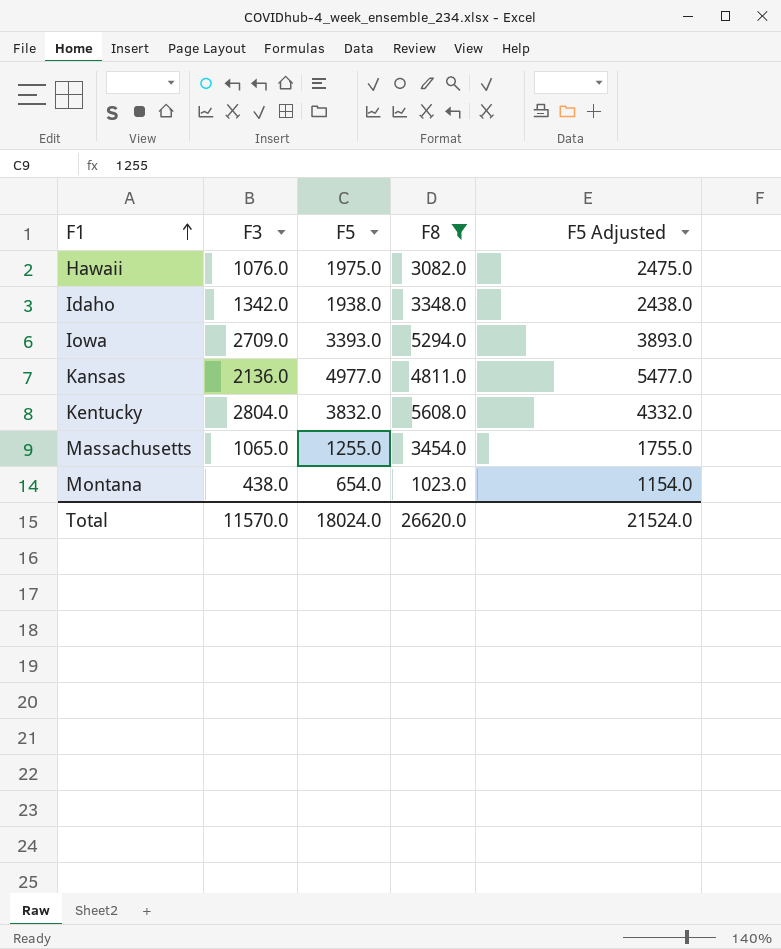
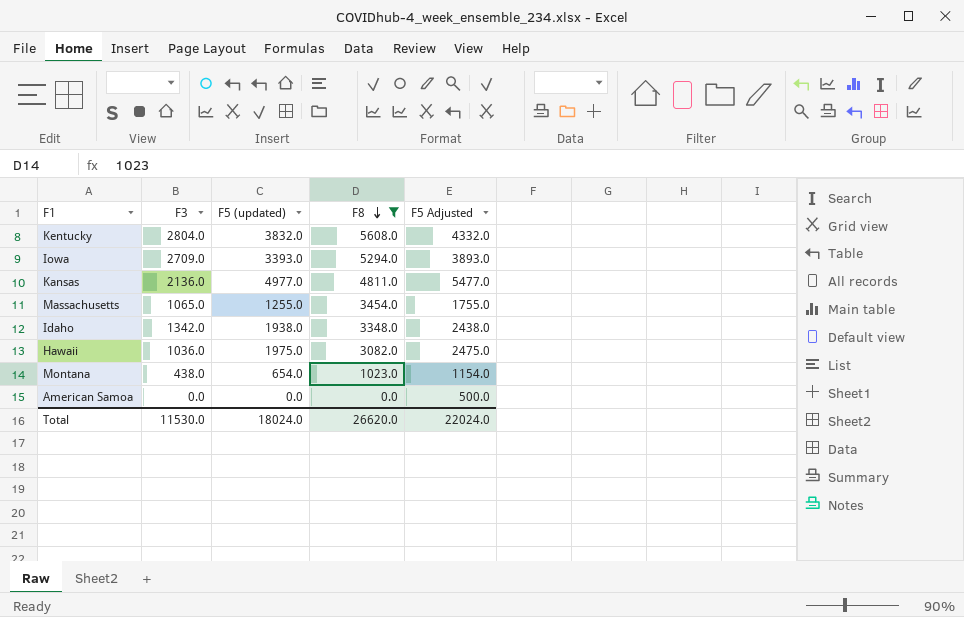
row order: F1 ascending -> F8 descending
column name: F5 -> F5 (updated)
Hawaii | F3: 1076.0 -> 1036.0
row American Samoa: none -> 0.0 | 0.0 | 0.0 | 500.0
Total | F3: 11570.0 -> 11530.0
Total | F5 Adjusted: 21524.0 -> 22024.0

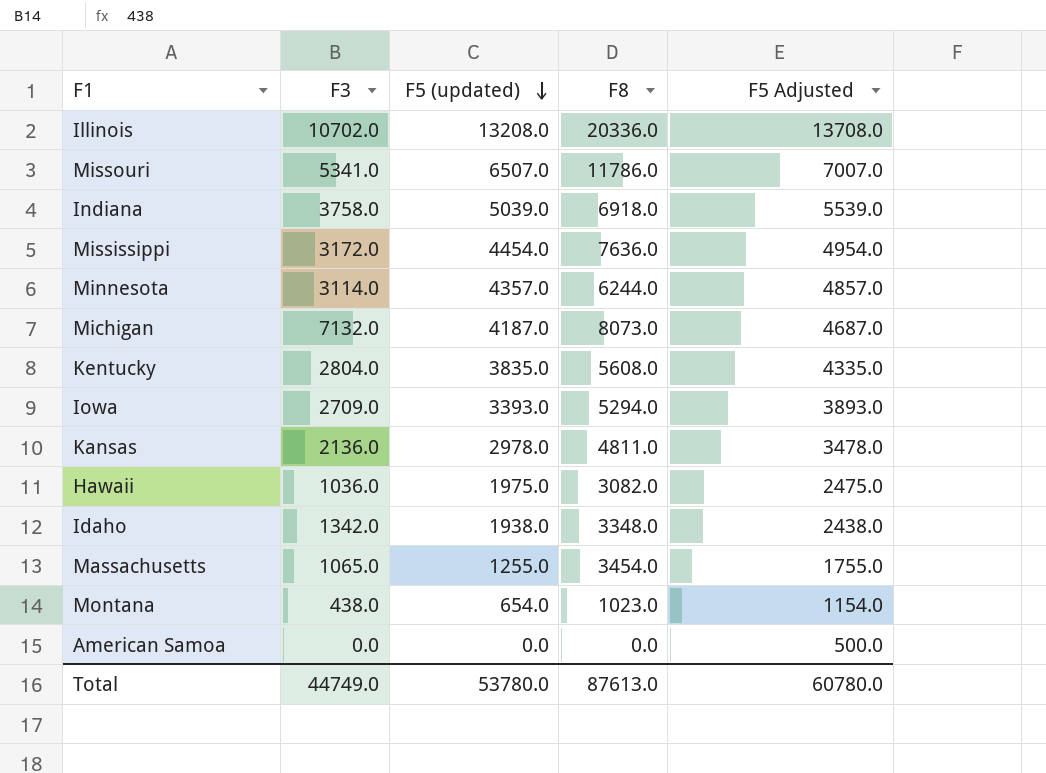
filter: F8 <= 5608.0 -> none
row order: F8 descending -> F5 (updated) descending
Kentucky | F5 (updated): 3832.0 -> 3835.0
Kentucky | F5 Adjusted: 4332.0 -> 4335.0
Kansas | F5 (updated): 4977.0 -> 2978.0
Kansas | F5 Adjusted: 5477.0 -> 3478.0
Total | F3: 11530.0 -> 44749.0
Total | F5 (updated): 18024.0 -> 53780.0
Total | F8: 26620.0 -> 87613.0
Total | F5 Adjusted: 22024.0 -> 60780.0

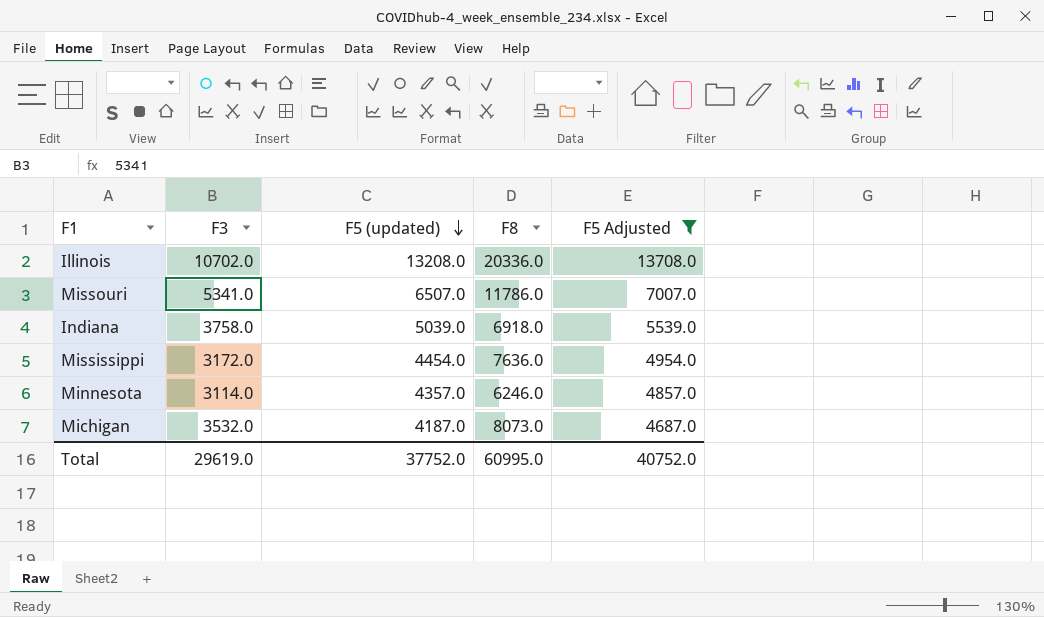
filter: none -> F5 Adjusted >= 4687.0
Minnesota | F8: 6244.0 -> 6246.0
Michigan | F3: 7132.0 -> 3532.0
Total | F3: 44749.0 -> 29619.0
Total | F5 (updated): 53780.0 -> 37752.0
Total | F8: 87613.0 -> 60995.0
Total | F5 Adjusted: 60780.0 -> 40752.0

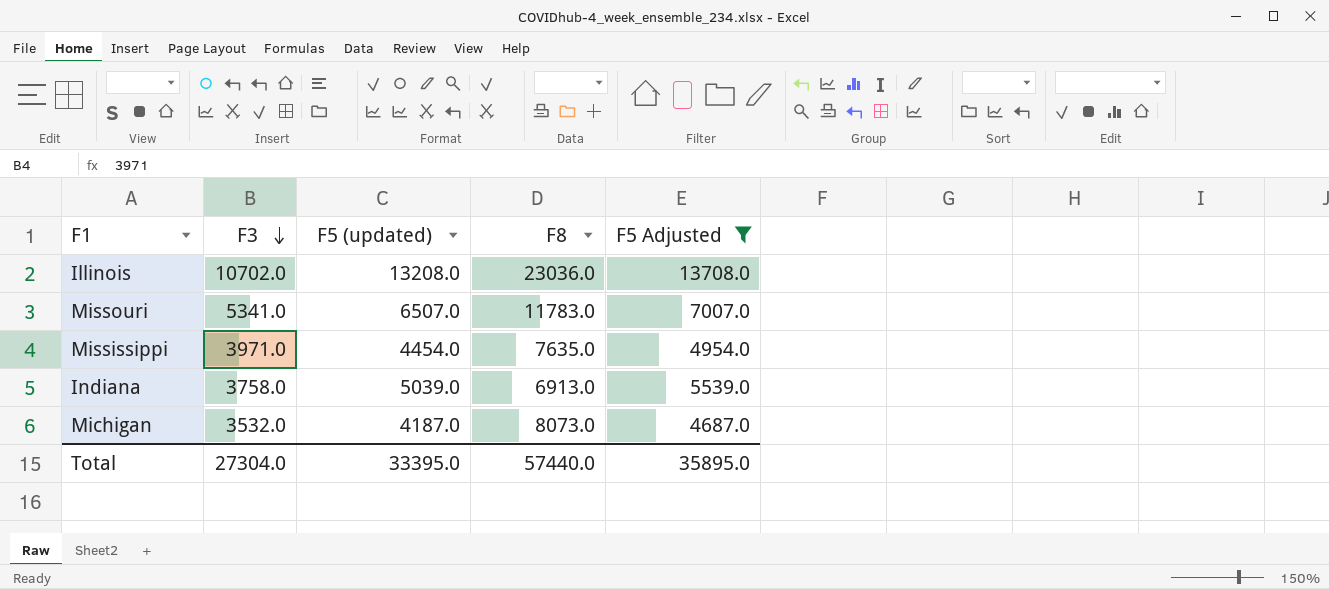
row order: F5 (updated) descending -> F3 descending
row Minnesota: 3114.0 | 4357.0 | 6246.0 | 4857.0 -> none
Illinois | F8: 20336.0 -> 23036.0
Missouri | F8: 11786.0 -> 11783.0
Mississippi | F3: 3172.0 -> 3971.0
Mississippi | F8: 7636.0 -> 7635.0
Indiana | F8: 6918.0 -> 6913.0
Total | F3: 29619.0 -> 27304.0
Total | F5 (updated): 37752.0 -> 33395.0
Total | F8: 60995.0 -> 57440.0
Total | F5 Adjusted: 40752.0 -> 35895.0

